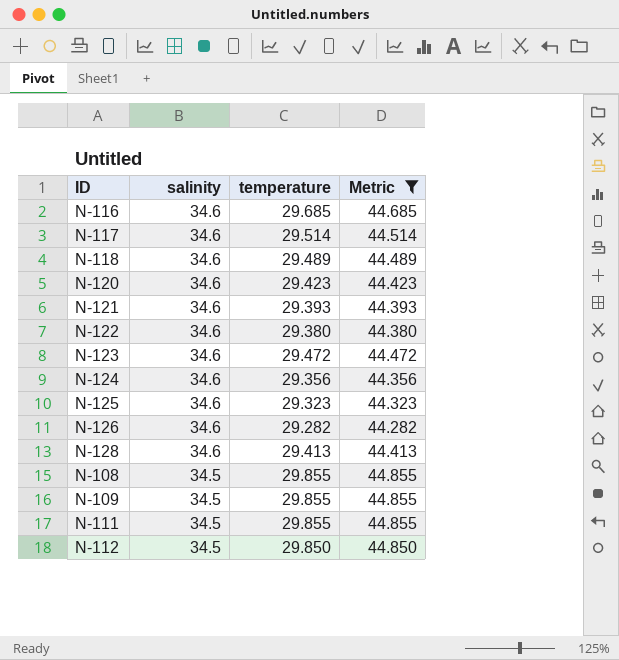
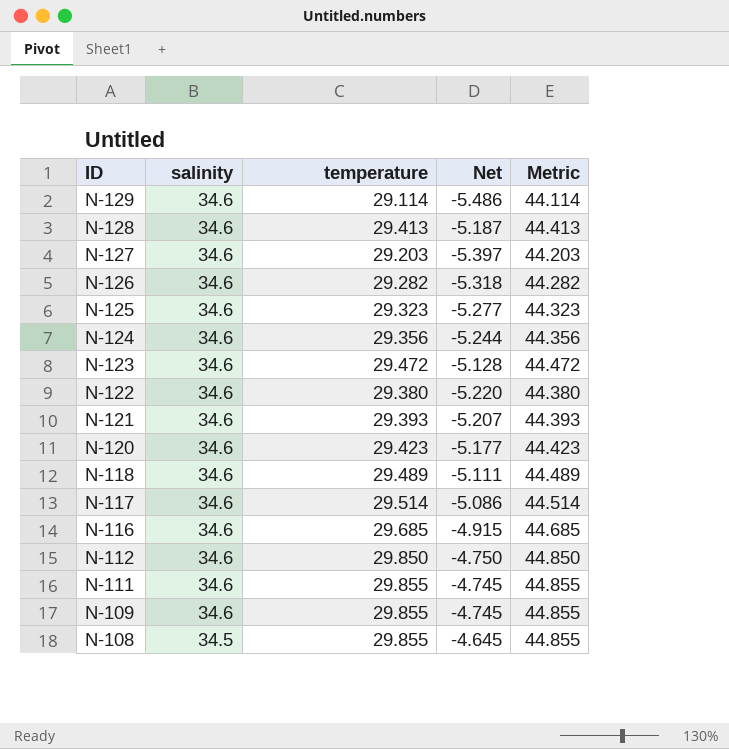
filter: Metric >= 44.282 -> none
row order: salinity descending -> ID descending
column Net | formula: none -> [temperature] - [salinity]
N-112 | salinity: 34.5 -> 34.6
N-111 | salinity: 34.5 -> 34.6
N-109 | salinity: 34.5 -> 34.6

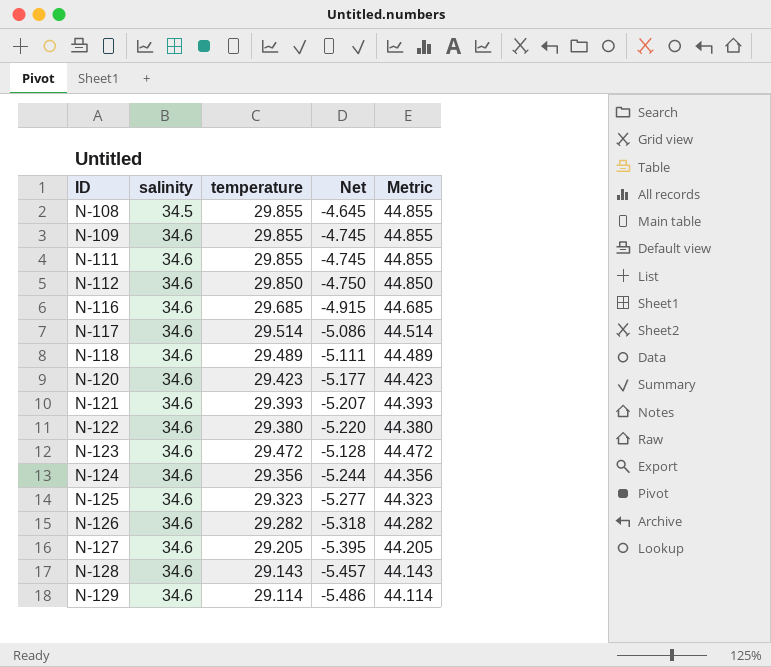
row order: ID descending -> ID ascending
N-127 | temperature: 29.203 -> 29.205
N-127 | Net: -5.397 -> -5.395
N-127 | Metric: 44.203 -> 44.205
N-128 | temperature: 29.413 -> 29.143
N-128 | Net: -5.187 -> -5.457
N-128 | Metric: 44.413 -> 44.143

